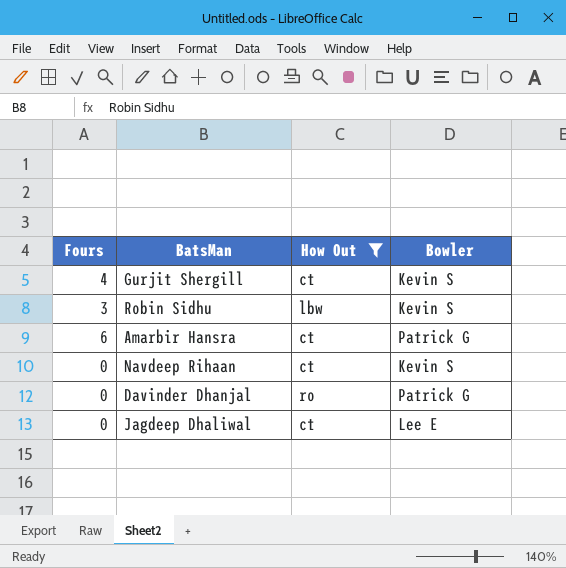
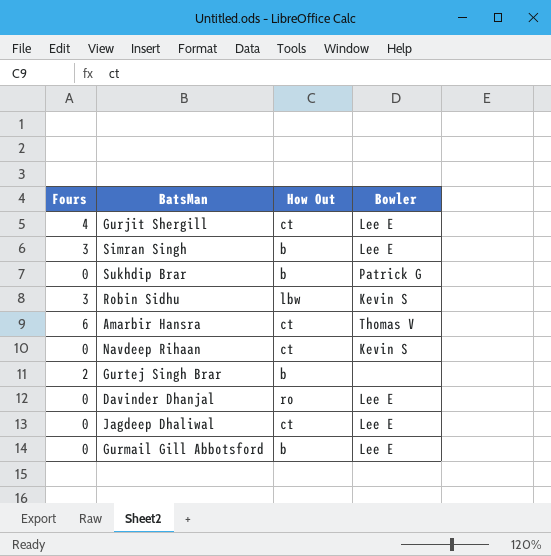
filter: How Out != b -> none
Gurjit Shergill | Bowler: Kevin S -> Lee E
Amarbir Hansra | Bowler: Patrick G -> Thomas V
Davinder Dhanjal | Bowler: Patrick G -> Lee E

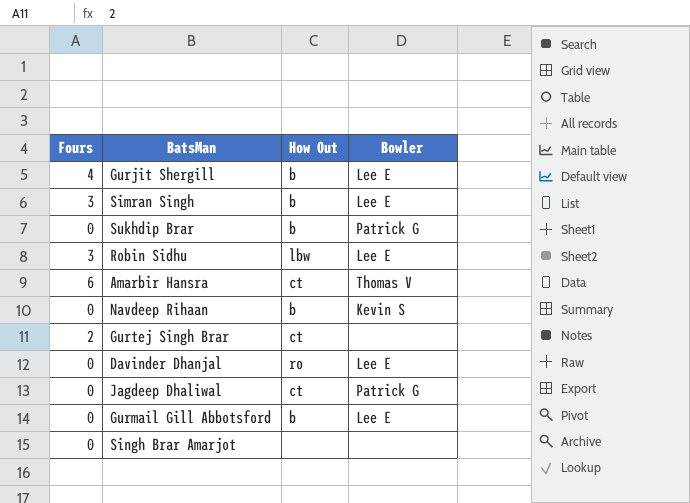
Gurjit Shergill | How Out: ct -> b
Robin Sidhu | Bowler: Kevin S -> Lee E
Navdeep Rihaan | How Out: ct -> b
Gurtej Singh Brar | How Out: b -> ct
Jagdeep Dhaliwal | Bowler: Lee E -> Patrick G
row Singh Brar Amarjot: none -> 0 | none | none

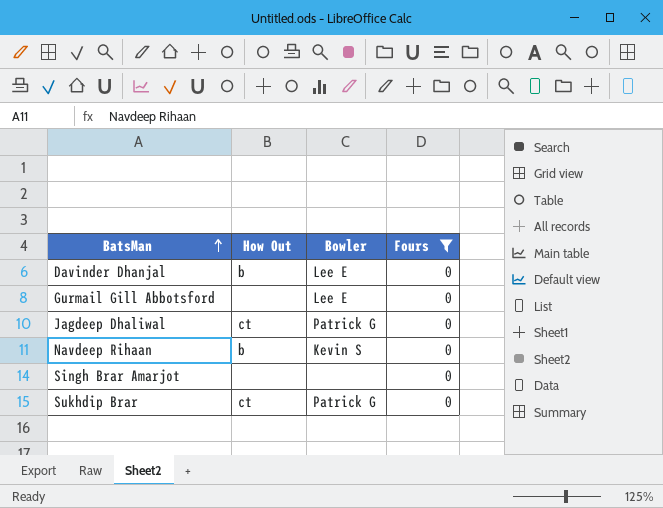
filter: none -> Fours = 0
row order: none -> BatsMan ascending
column Fours | position: 1 -> 4
Davinder Dhanjal | How Out: ro -> b
Gurmail Gill Abbotsford | How Out: b -> none
Sukhdip Brar | How Out: b -> ct

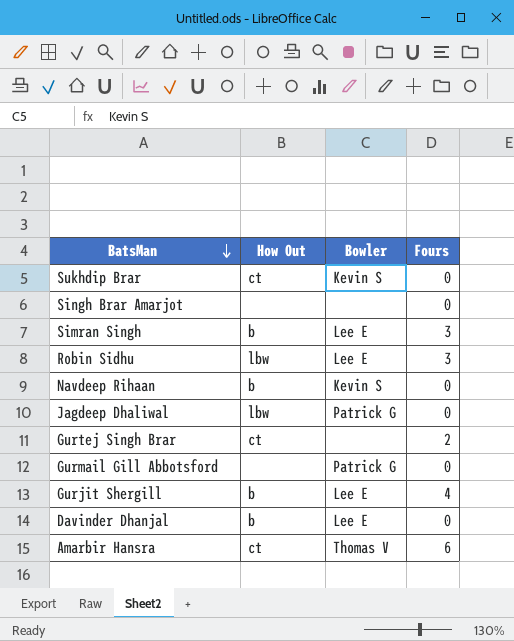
filter: Fours = 0 -> none
row order: BatsMan ascending -> BatsMan descending
Sukhdip Brar | Bowler: Patrick G -> Kevin S
Jagdeep Dhaliwal | How Out: ct -> lbw
Gurmail Gill Abbotsford | Bowler: Lee E -> Patrick G

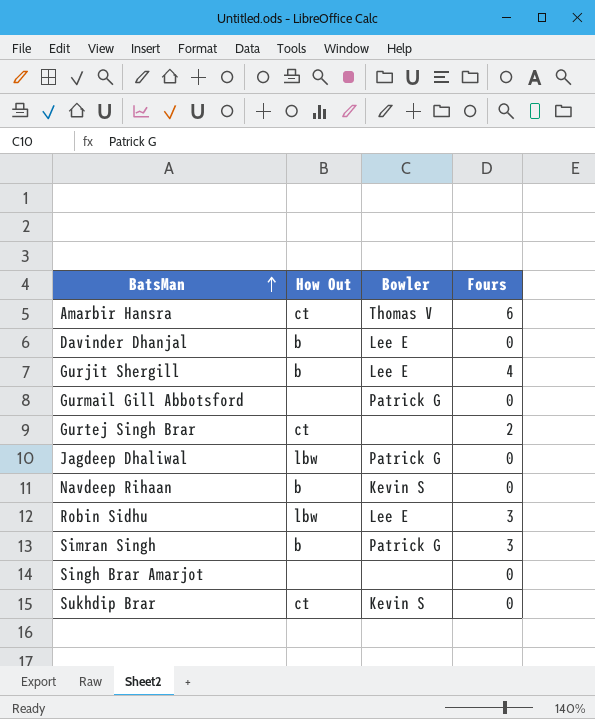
row order: BatsMan descending -> BatsMan ascending
Simran Singh | Bowler: Lee E -> Patrick G

